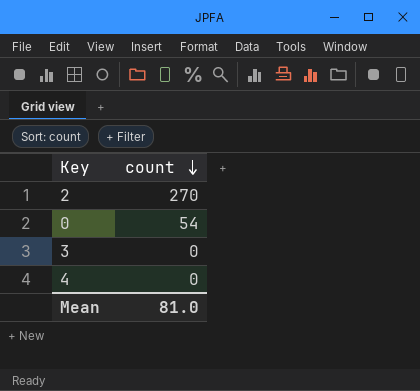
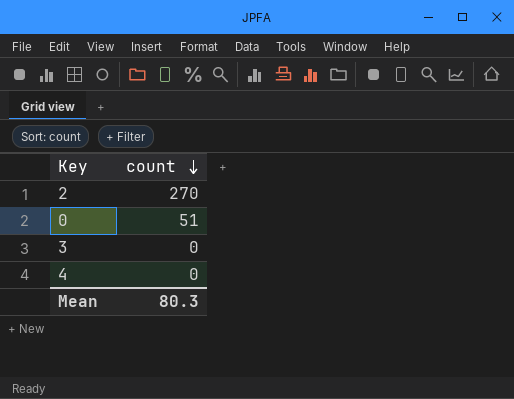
0 | count: 54 -> 51
Mean | count: 81.0 -> 80.3

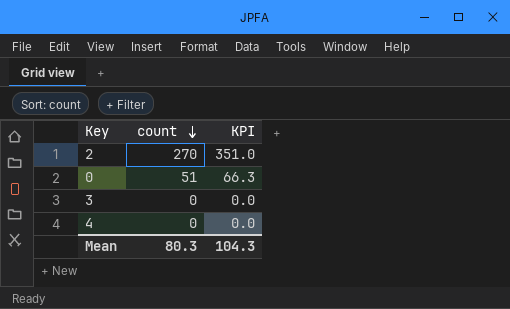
column KPI | formula: none -> [count] * 1.3

